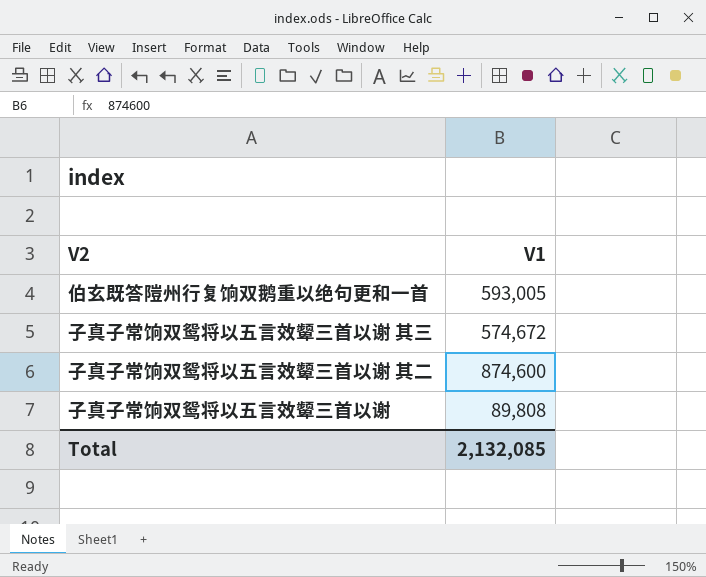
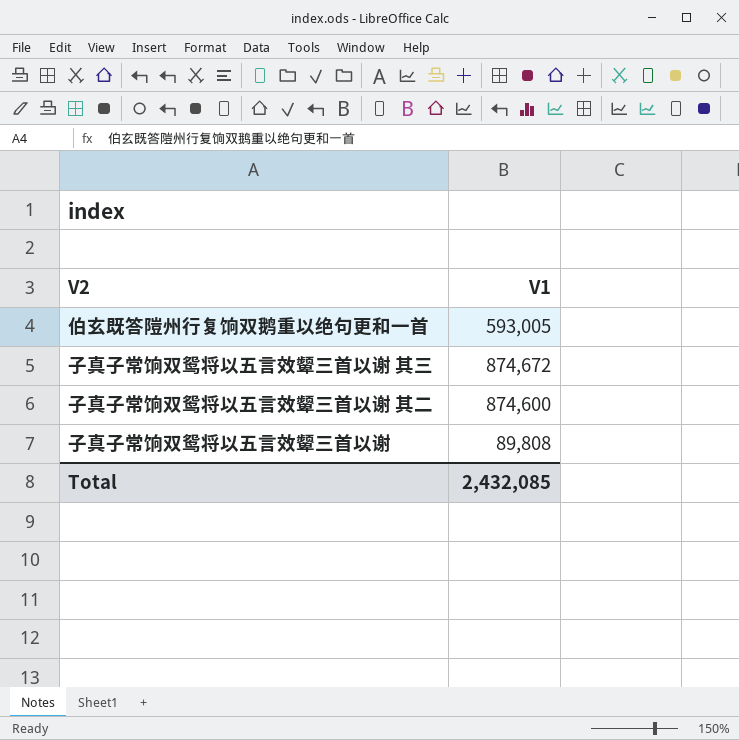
子真子常饷双鸳将以五言效颦三首以谢 其三 | V1: 574,672 -> 874,672
Total | V1: 2,132,085 -> 2,432,085

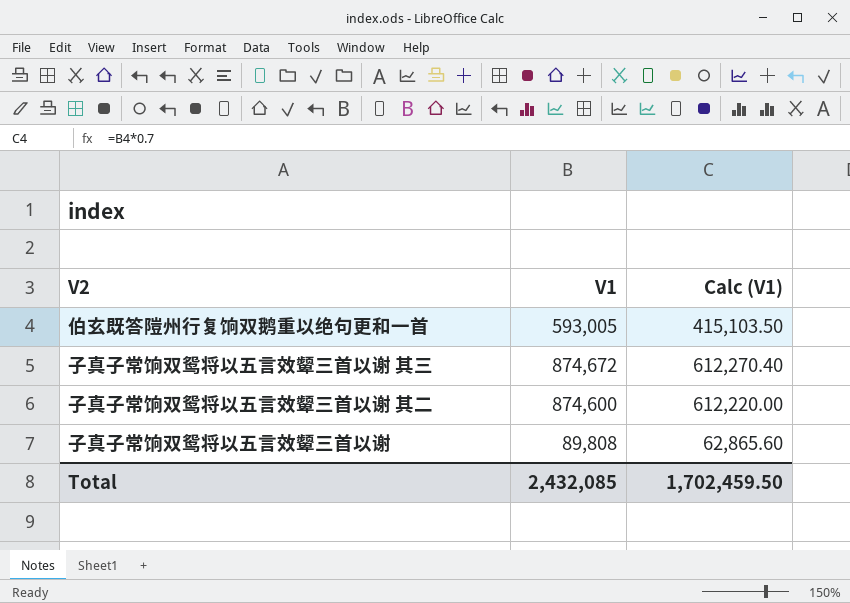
column Calc (V1) | formula: none -> [V1] * 0.7

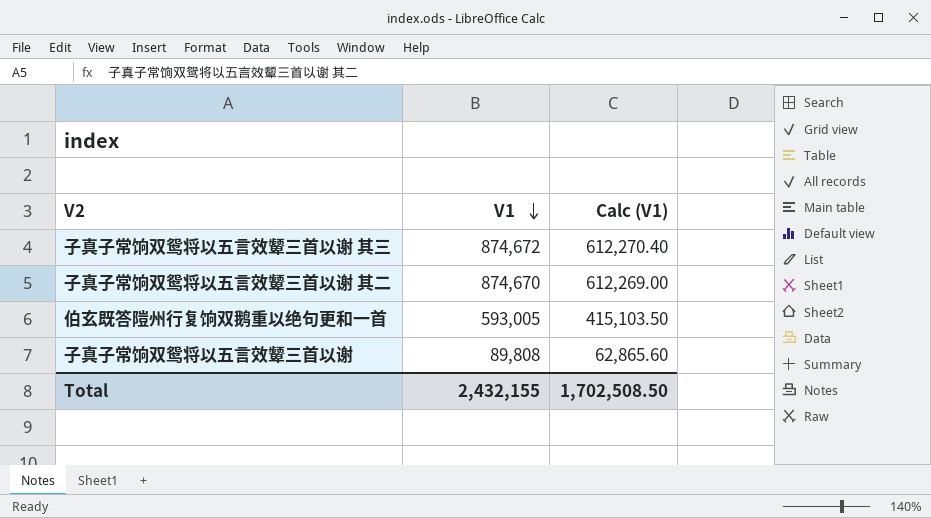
row order: none -> V1 descending
子真子常饷双鸳将以五言效颦三首以谢 其二 | V1: 874,600 -> 874,670
子真子常饷双鸳将以五言效颦三首以谢 其二 | Calc (V1): 612,220.00 -> 612,269.00
Total | V1: 2,432,085 -> 2,432,155
Total | Calc (V1): 1,702,459.50 -> 1,702,508.50

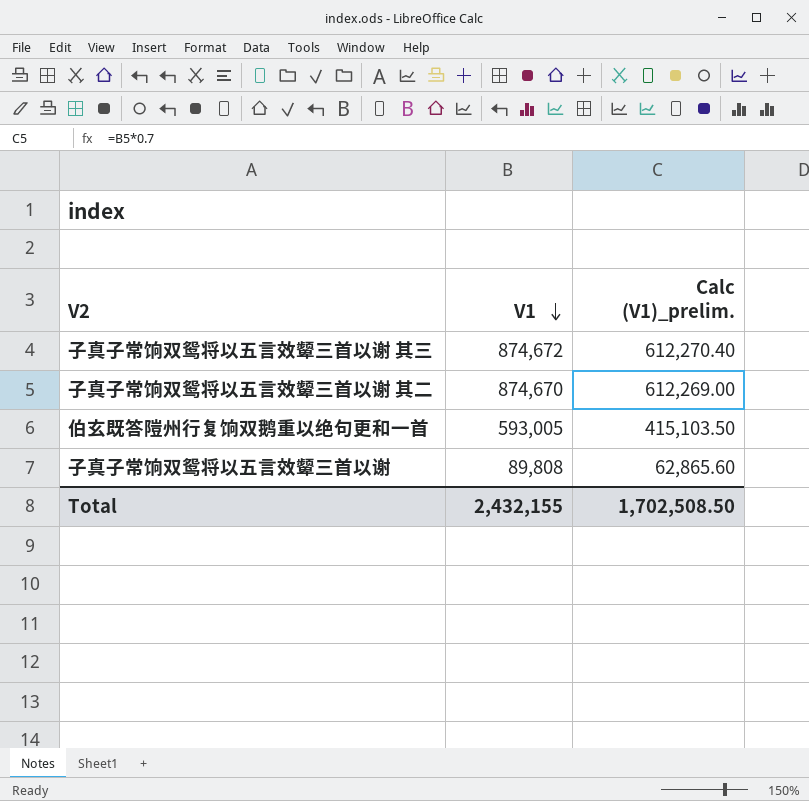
column name: Calc (V1) -> Calc (V1)_prelim.

